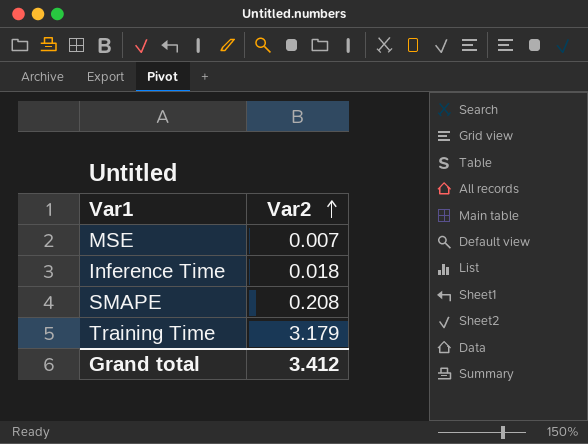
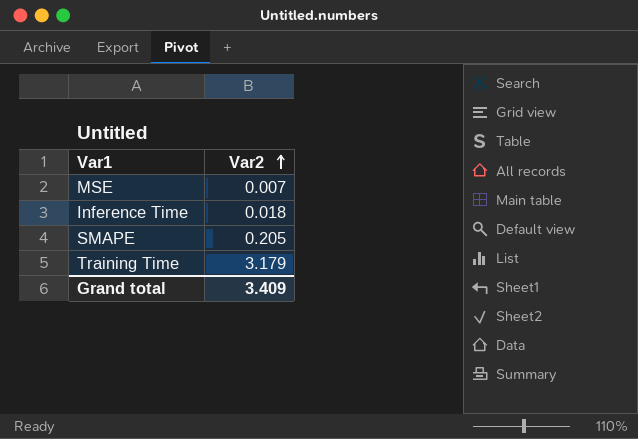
SMAPE | Var2: 0.208 -> 0.205
Grand total | Var2: 3.412 -> 3.409

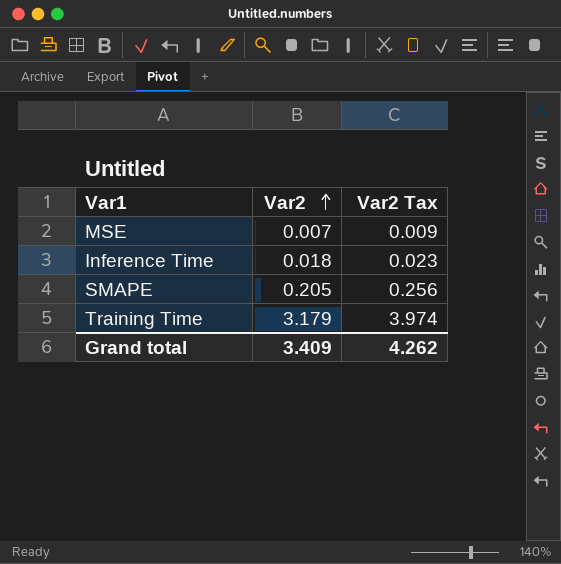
column Var2 Tax | formula: none -> [Var2] * 1.25

